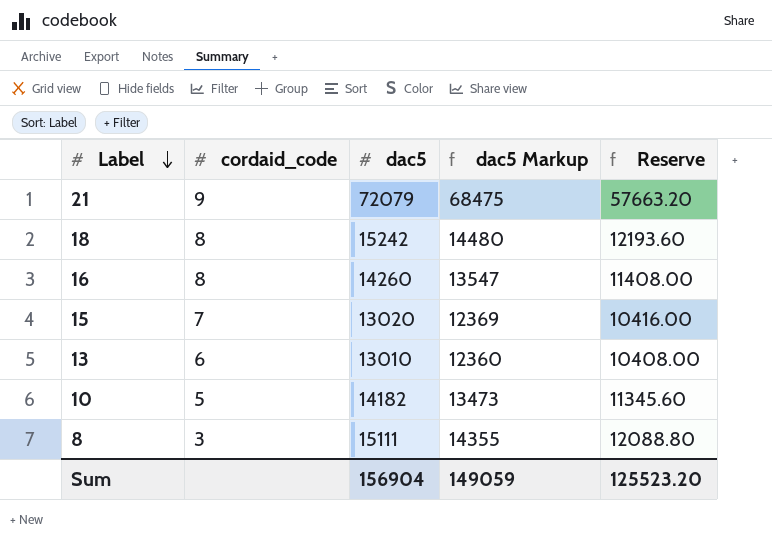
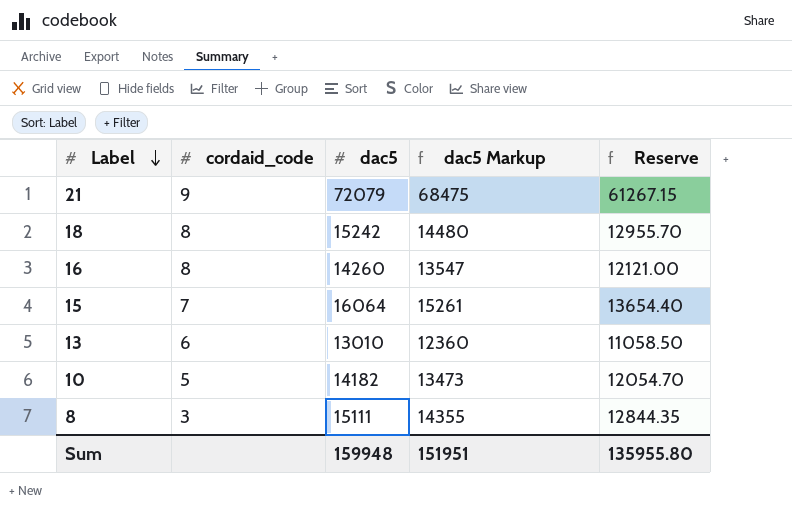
column Reserve | formula: [dac5] * 0.8 -> [dac5] * 0.85
15 | dac5: 13020 -> 16064
15 | dac5 Markup: 12369 -> 15261
Sum | dac5: 156904 -> 159948
Sum | dac5 Markup: 149059 -> 151951
Sum | Reserve: 125523.20 -> 135955.80

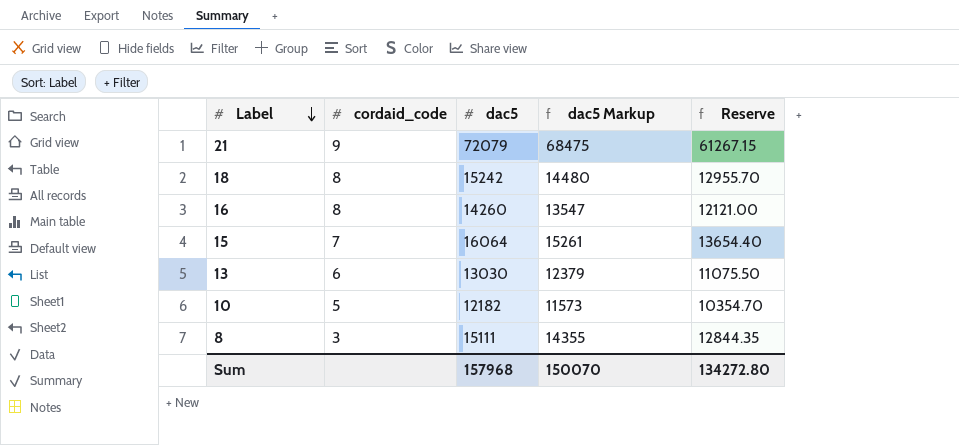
13 | dac5: 13010 -> 13030
13 | dac5 Markup: 12360 -> 12379
13 | Reserve: 11058.50 -> 11075.50
10 | dac5: 14182 -> 12182
10 | dac5 Markup: 13473 -> 11573
10 | Reserve: 12054.70 -> 10354.70
Sum | dac5: 159948 -> 157968
Sum | dac5 Markup: 151951 -> 150070
Sum | Reserve: 135955.80 -> 134272.80

